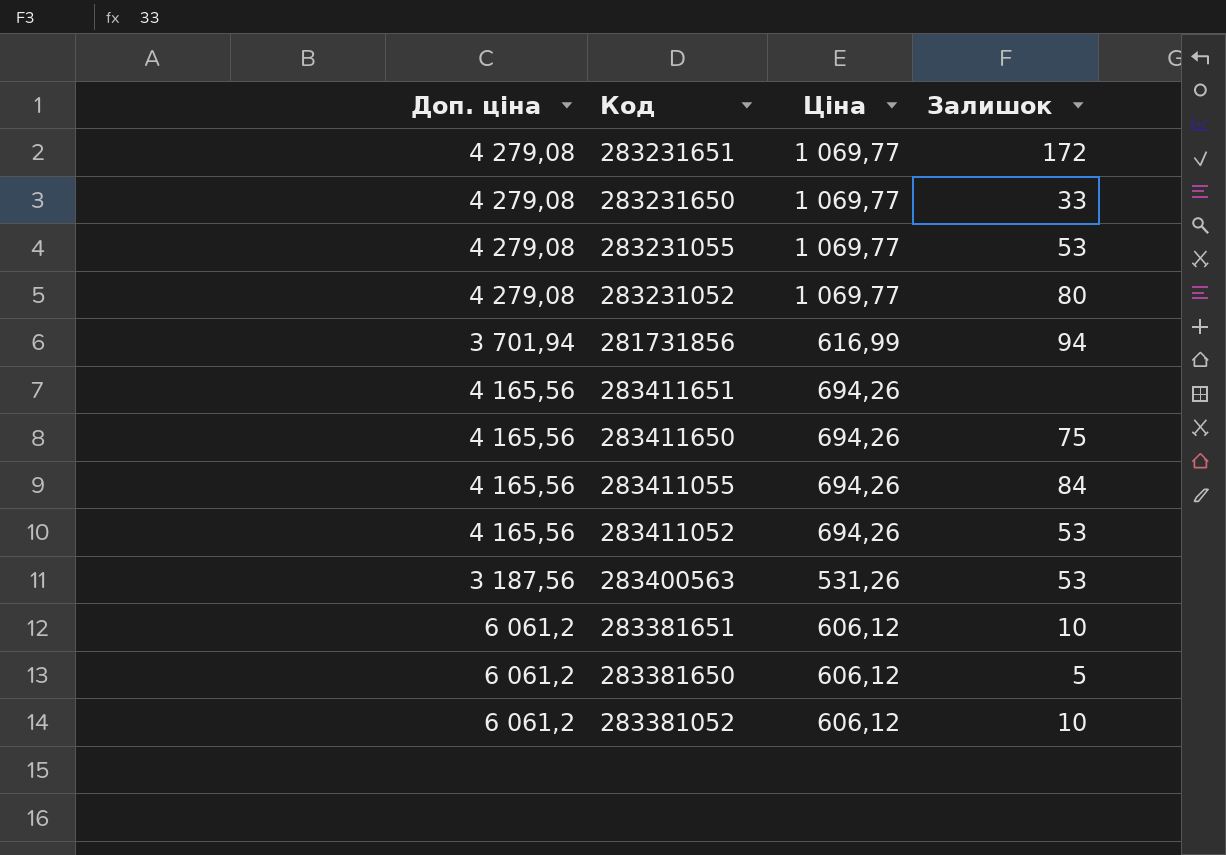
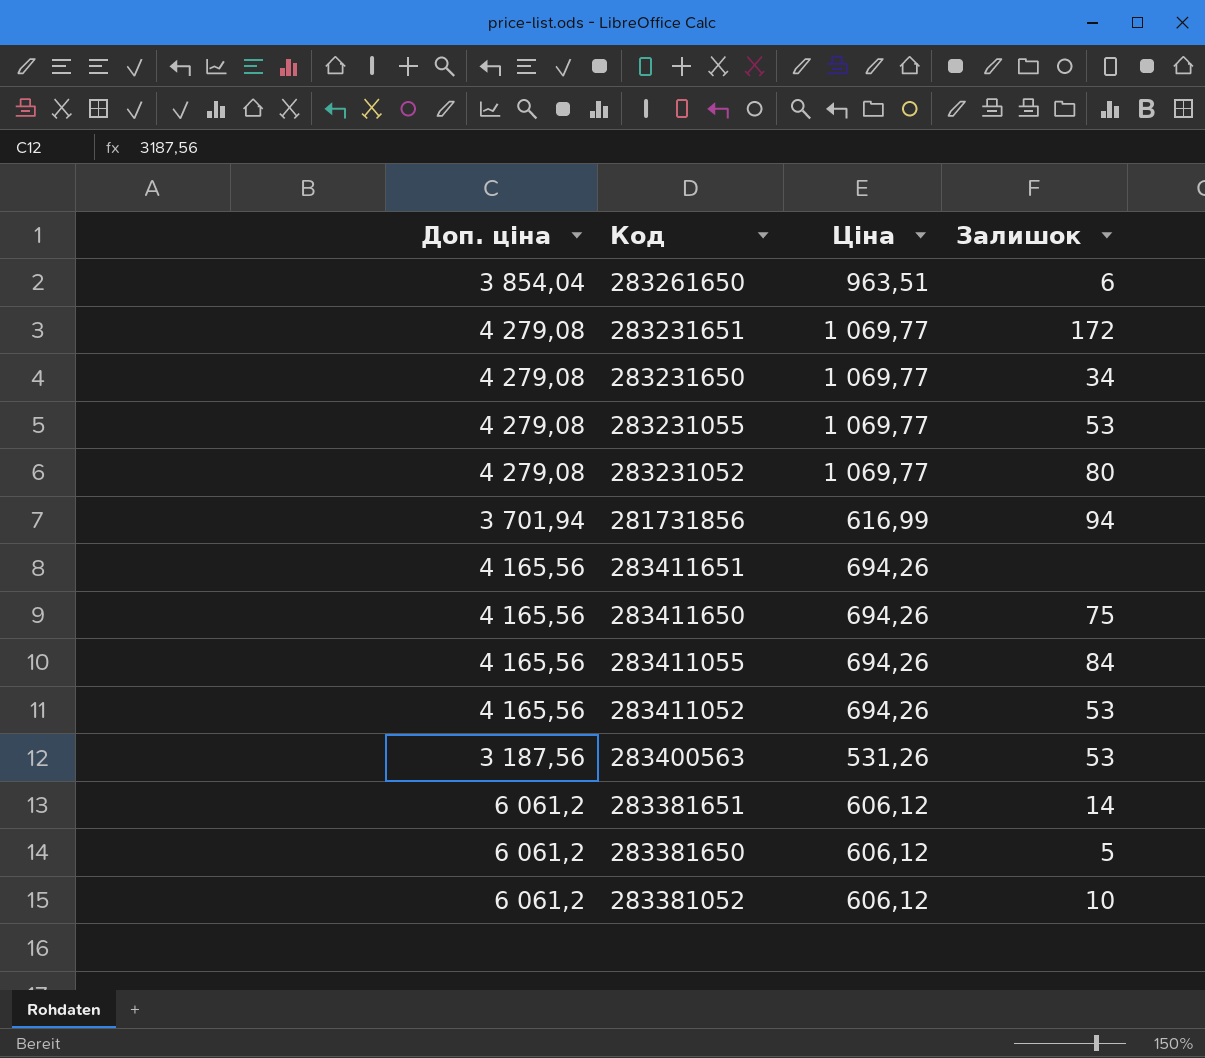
row 283261650: none -> 3 854,04 | 963,51 | 6
283231650 | Залишок: 33 -> 34
283381651 | Залишок: 10 -> 14

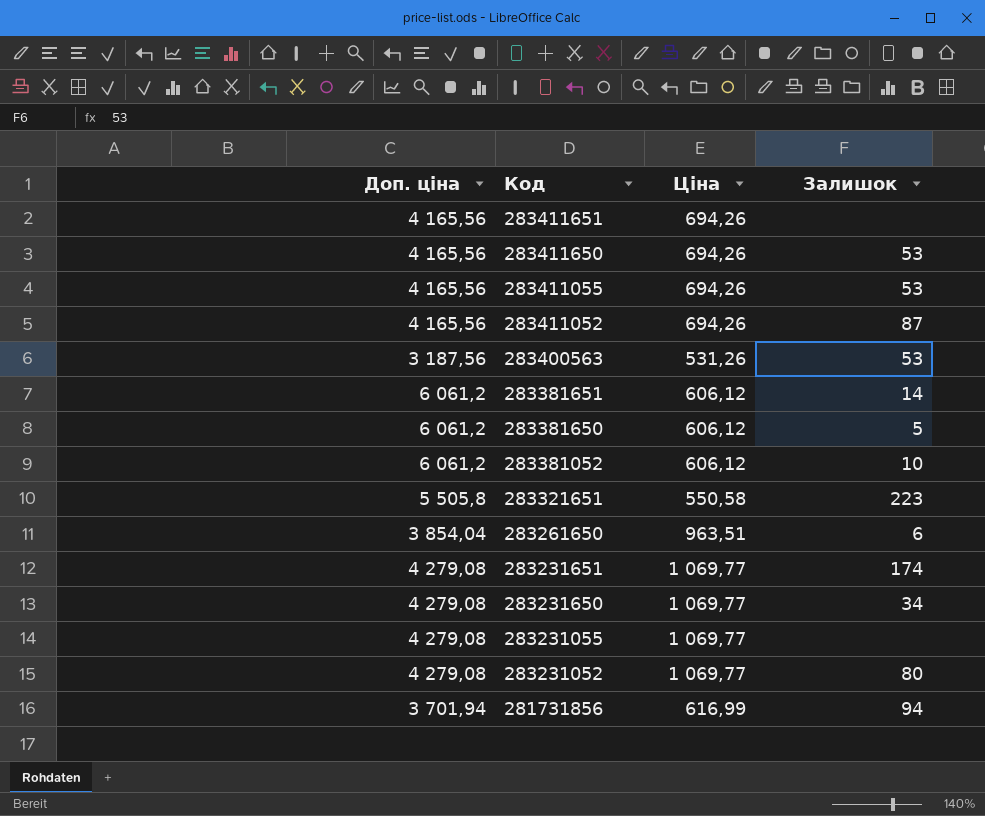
row order: none -> Код descending
283411650 | Залишок: 75 -> 53
283411055 | Залишок: 84 -> 53
283411052 | Залишок: 53 -> 87
row 283321651: none -> 5 505,8 | 550,58 | 223
283231651 | Залишок: 172 -> 174
283231055 | Залишок: 53 -> none

